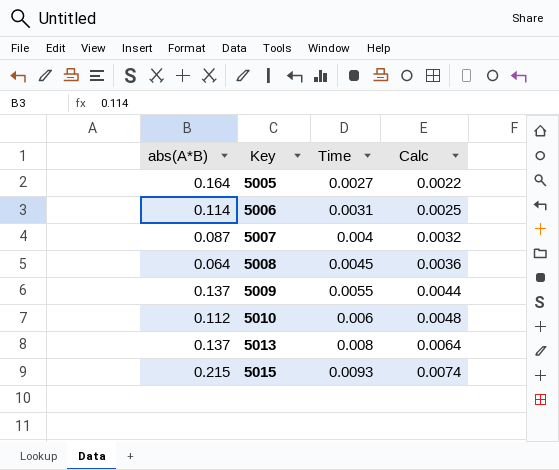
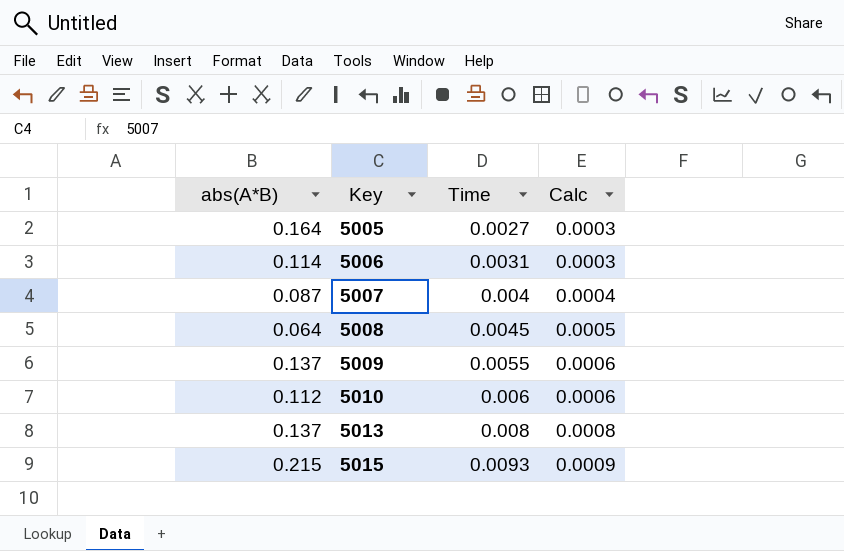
column Calc | formula: [Time] * 0.8 -> [Time] * 0.1

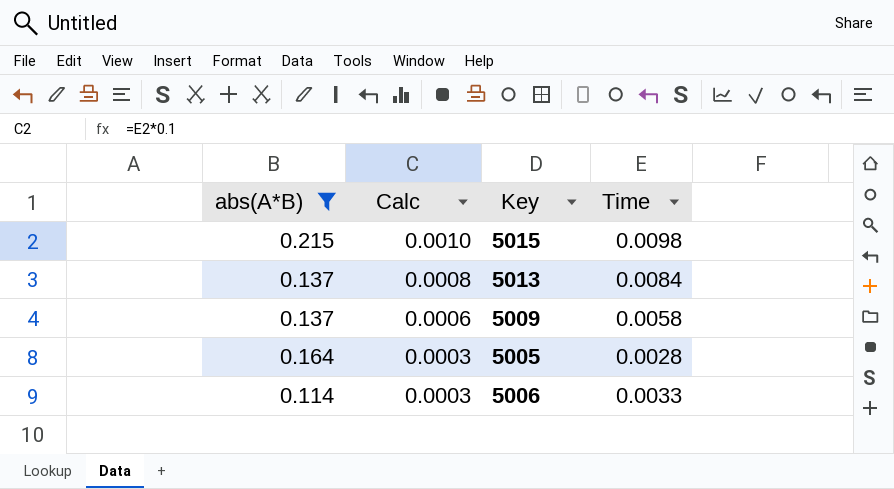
filter: none -> abs(A*B) >= 0.114
row order: Key ascending -> Calc descending
column Calc | position: 4 -> 2
5015 | Calc: 0.0009 -> 0.0010
5015 | Time: 0.0093 -> 0.0098
5013 | Time: 0.008 -> 0.0084
5009 | Time: 0.0055 -> 0.0058
5005 | Time: 0.0027 -> 0.0028
5006 | Time: 0.0031 -> 0.0033

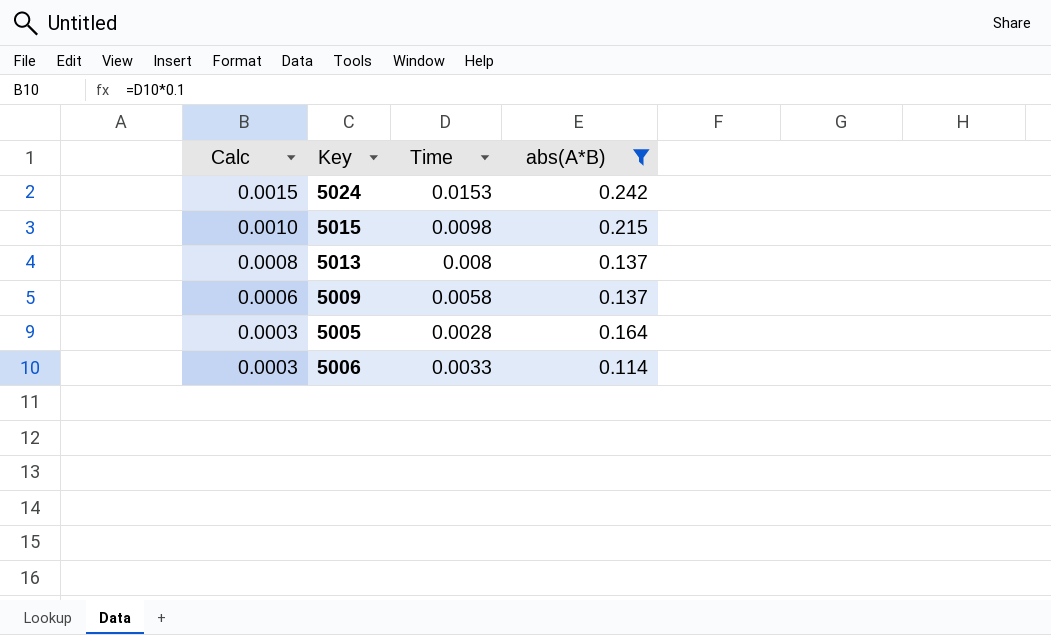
column abs(A*B) | position: 1 -> 4
row 5024: none -> 0.0015 | 0.0153 | 0.242
5013 | Time: 0.0084 -> 0.008

